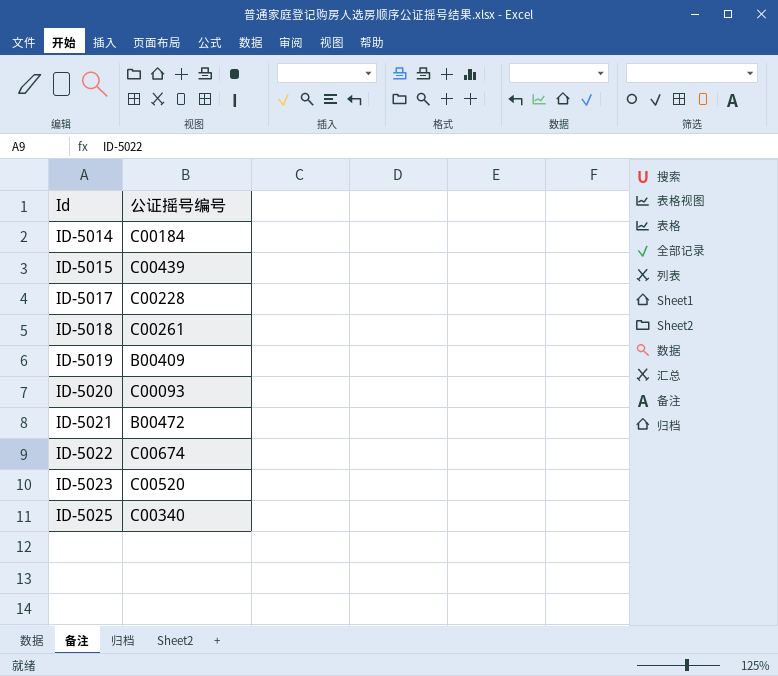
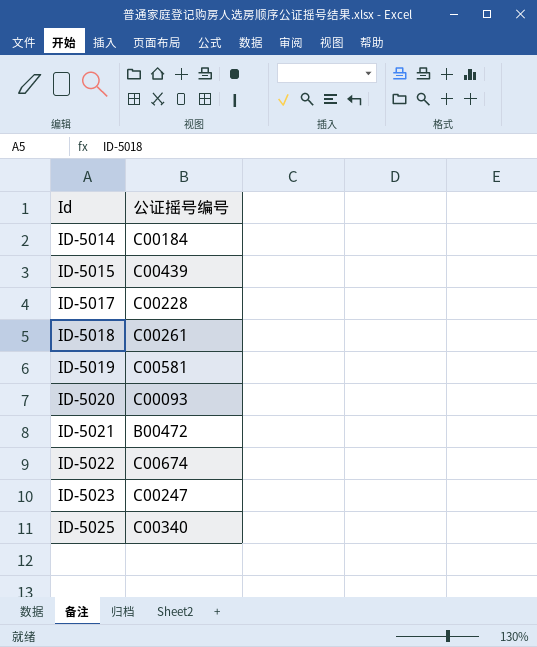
ID-5019 | 公证摇号编号: B00409 -> C00581
ID-5023 | 公证摇号编号: C00520 -> C00247

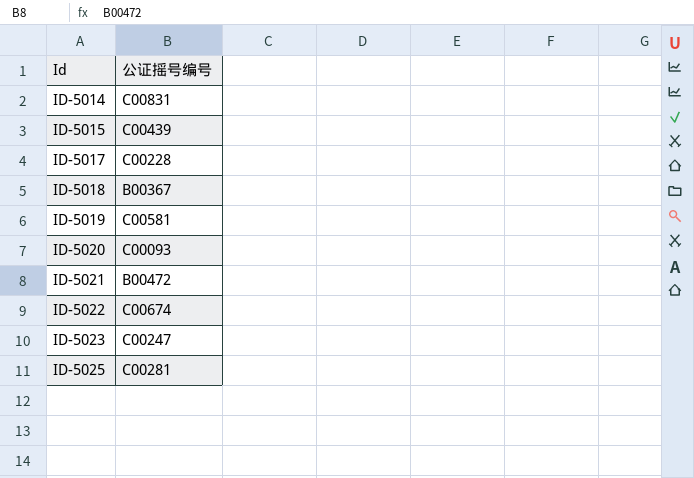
ID-5014 | 公证摇号编号: C00184 -> C00831
ID-5018 | 公证摇号编号: C00261 -> B00367
ID-5025 | 公证摇号编号: C00340 -> C00281

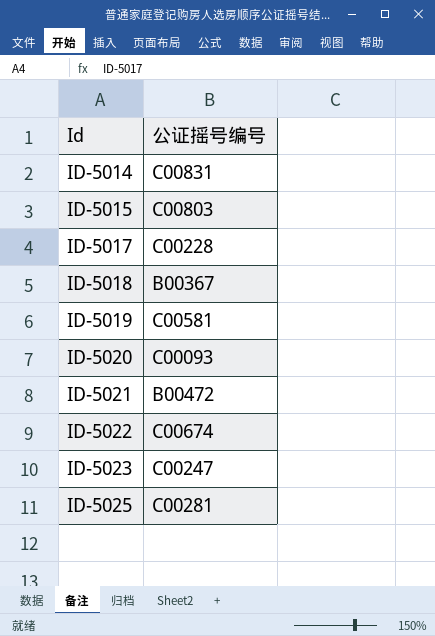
ID-5015 | 公证摇号编号: C00439 -> C00803

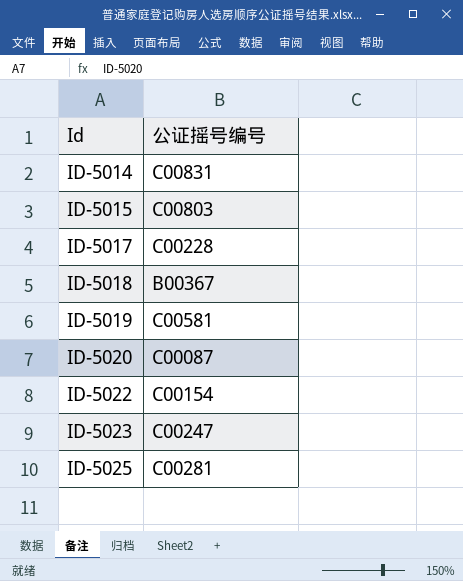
row ID-5021: B00472 -> none
ID-5020 | 公证摇号编号: C00093 -> C00087
ID-5022 | 公证摇号编号: C00674 -> C00154

